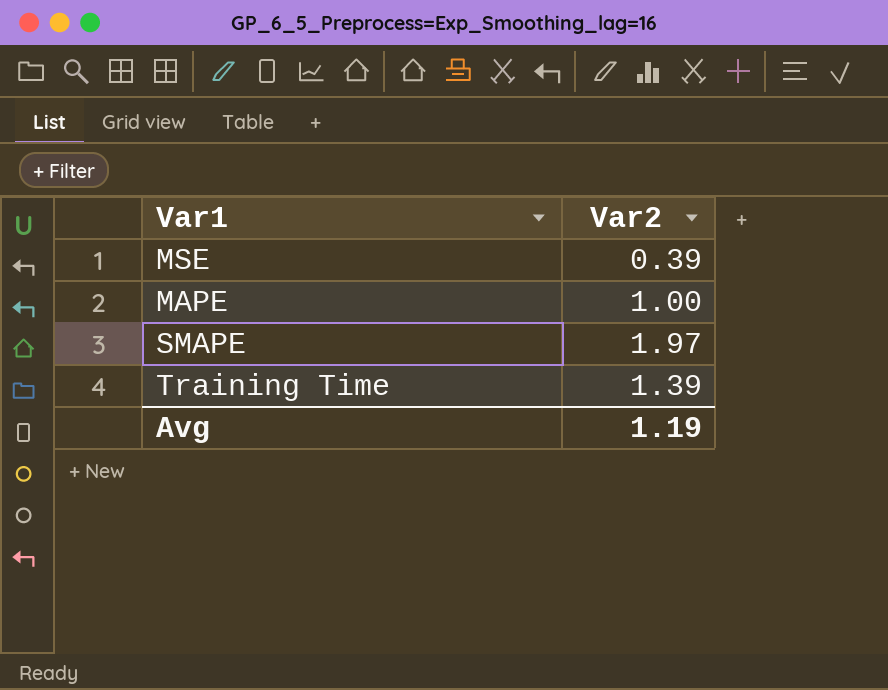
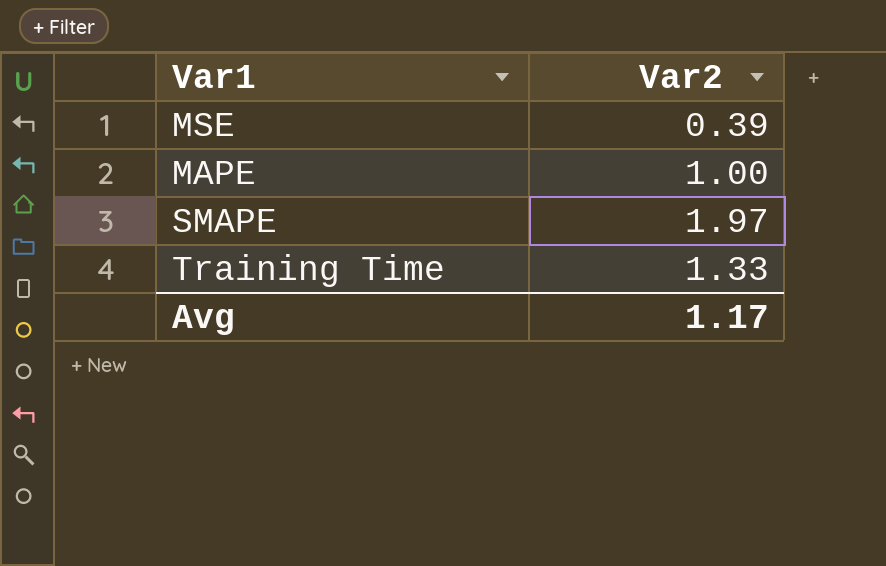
Training Time | Var2: 1.39 -> 1.33
Avg | Var2: 1.19 -> 1.17

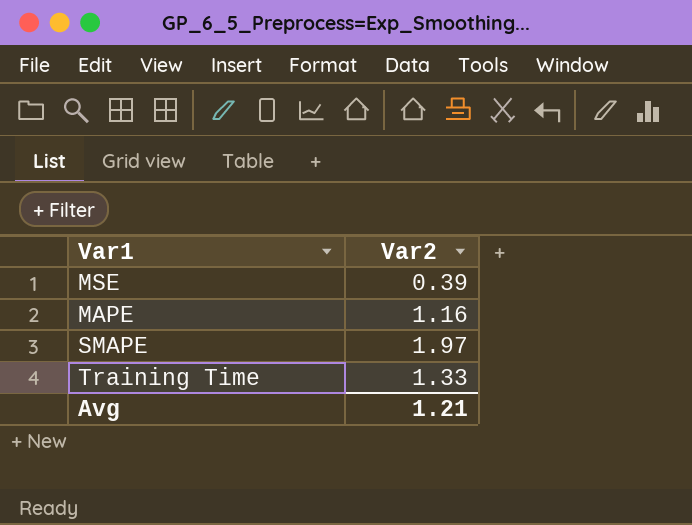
MAPE | Var2: 1.00 -> 1.16
Avg | Var2: 1.17 -> 1.21

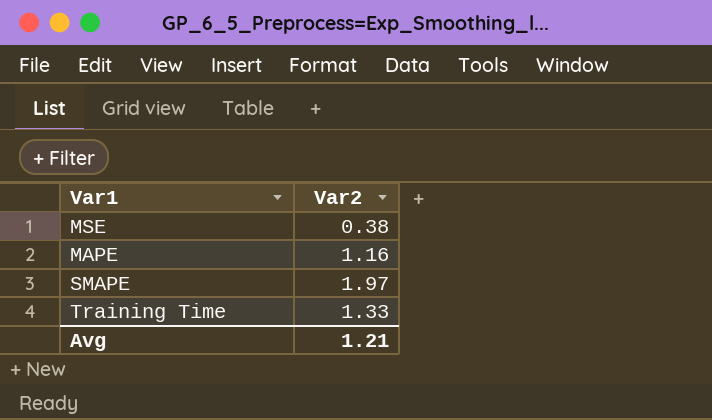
MSE | Var2: 0.39 -> 0.38

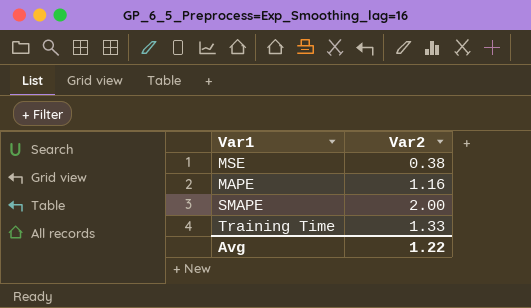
SMAPE | Var2: 1.97 -> 2.00
Avg | Var2: 1.21 -> 1.22

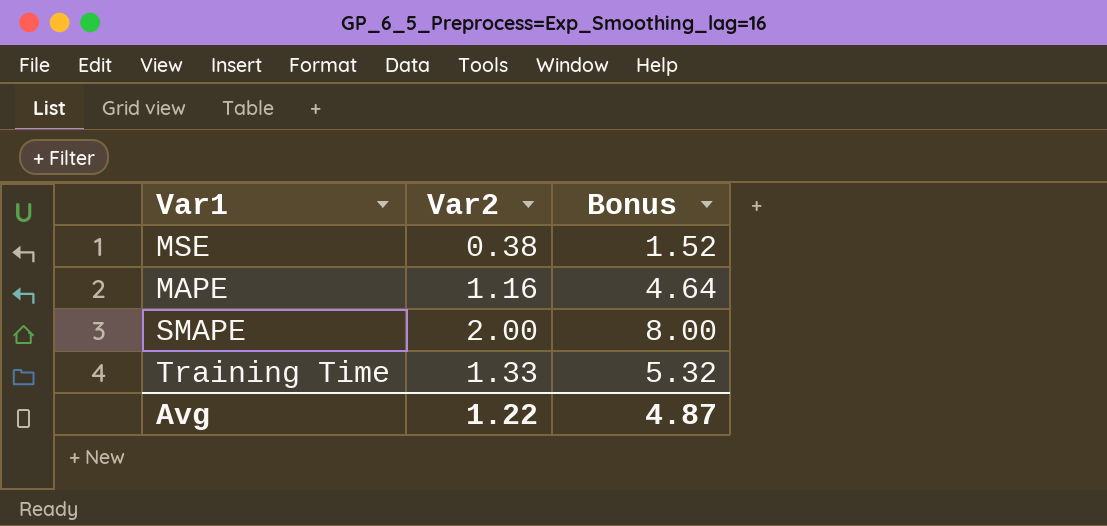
column Bonus | formula: none -> [Var2] * 4

